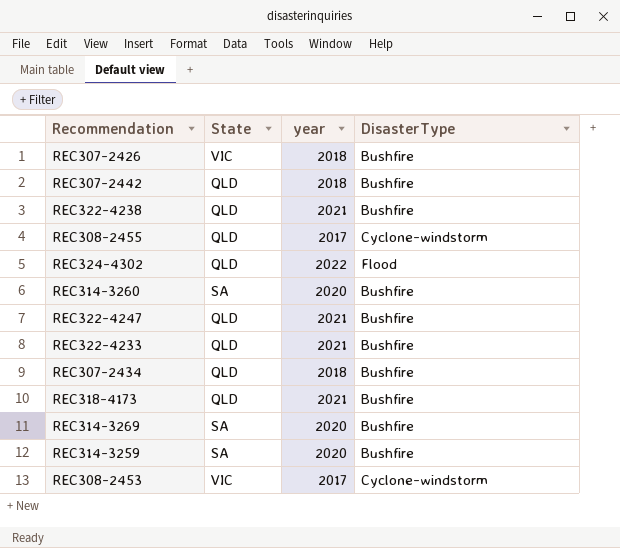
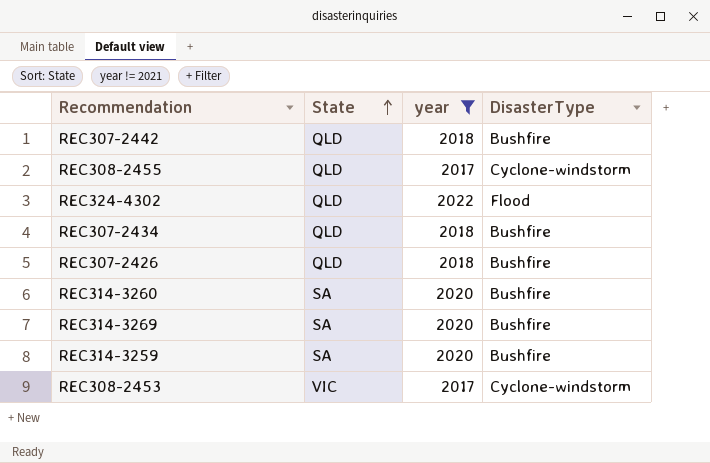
filter: none -> year != 2021
row order: none -> State ascending
REC307-2426 | State: VIC -> QLD

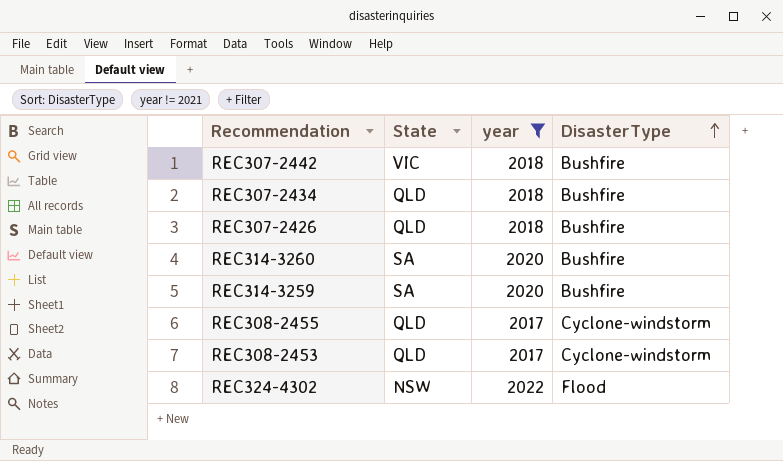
row order: State ascending -> DisasterType ascending
row REC314-3269: SA | 2020 | Bushfire -> none
REC307-2442 | State: QLD -> VIC
REC308-2453 | State: VIC -> QLD
REC324-4302 | State: QLD -> NSW

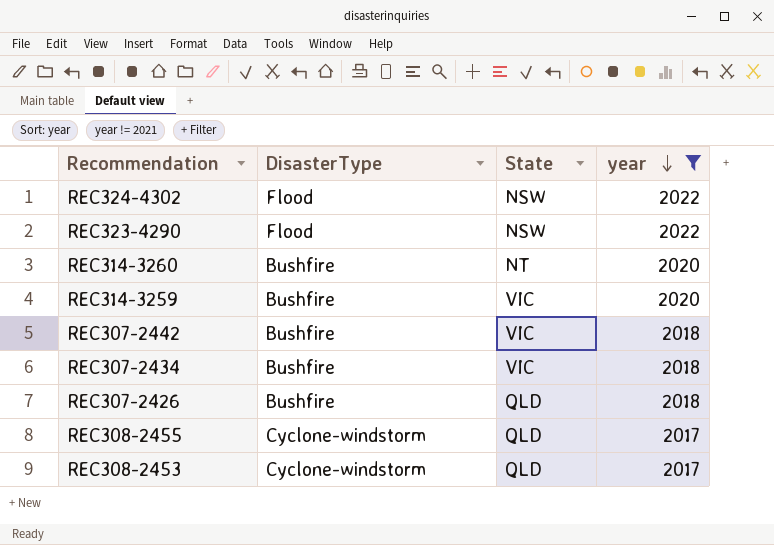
row order: DisasterType ascending -> year descending
column DisasterType | position: 4 -> 2
row REC323-4290: none -> Flood | NSW | 2022
REC314-3260 | State: SA -> NT
REC314-3259 | State: SA -> VIC
REC307-2434 | State: QLD -> VIC

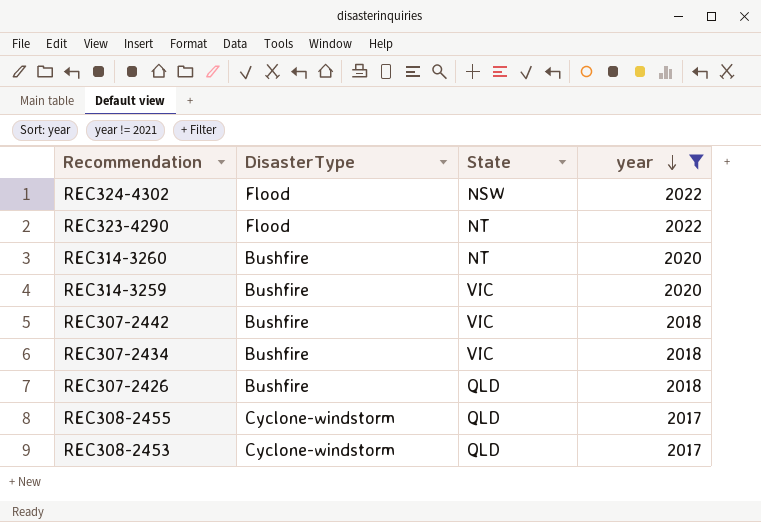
REC323-4290 | State: NSW -> NT

